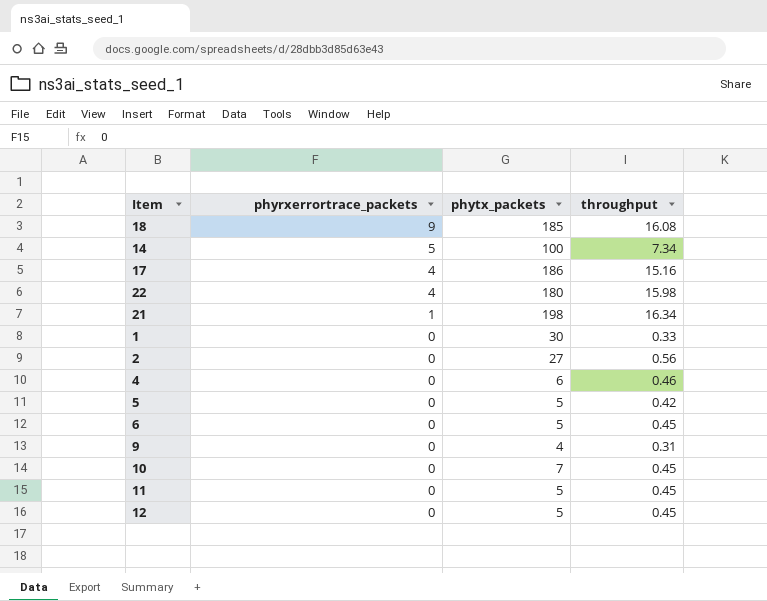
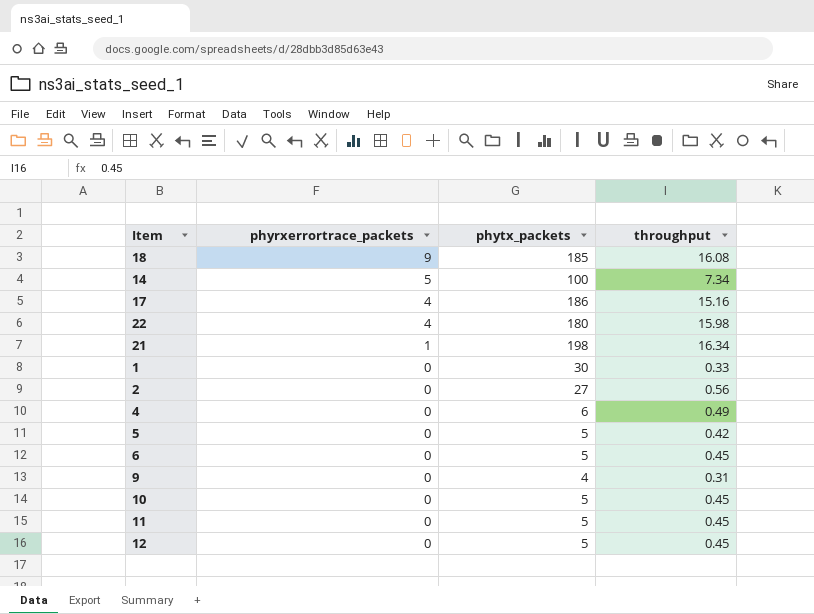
4 | throughput: 0.46 -> 0.49
10 | phytx_packets: 7 -> 5

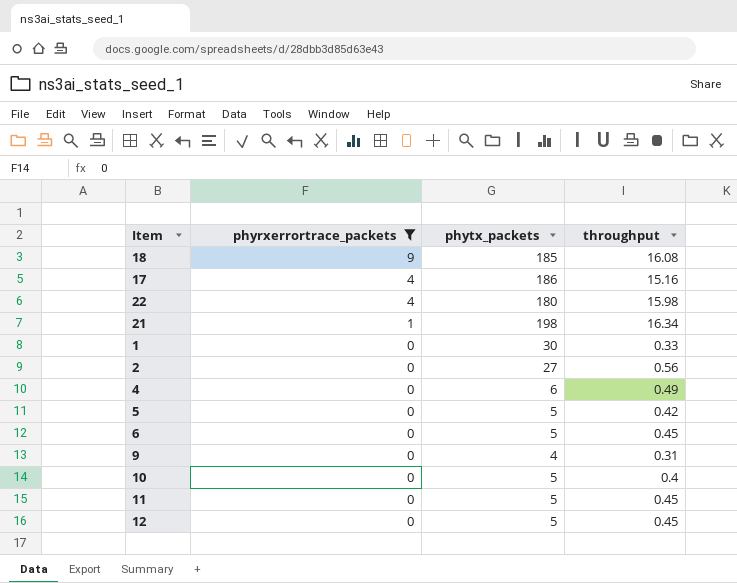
filter: none -> phyrxerrortrace_packets != 5
10 | throughput: 0.45 -> 0.4

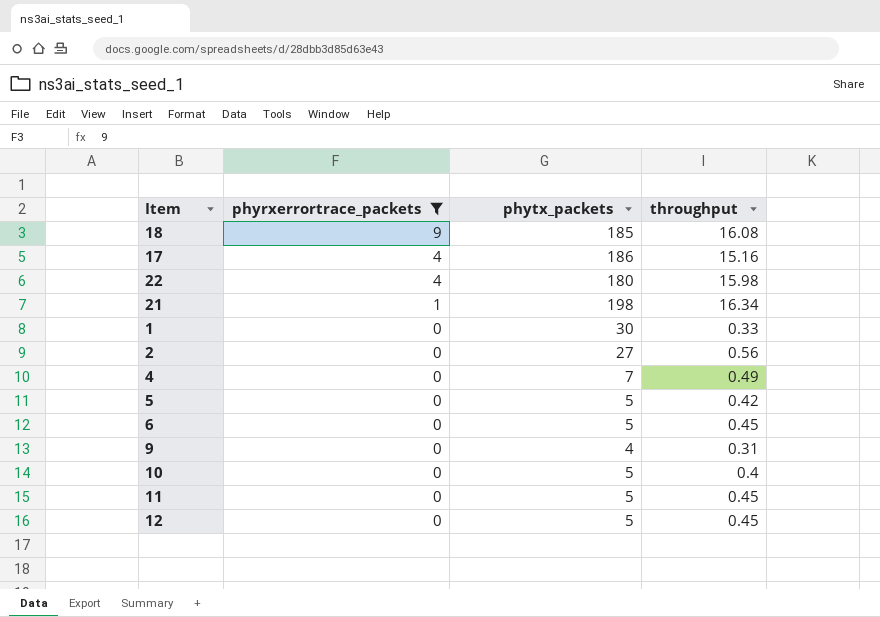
4 | phytx_packets: 6 -> 7

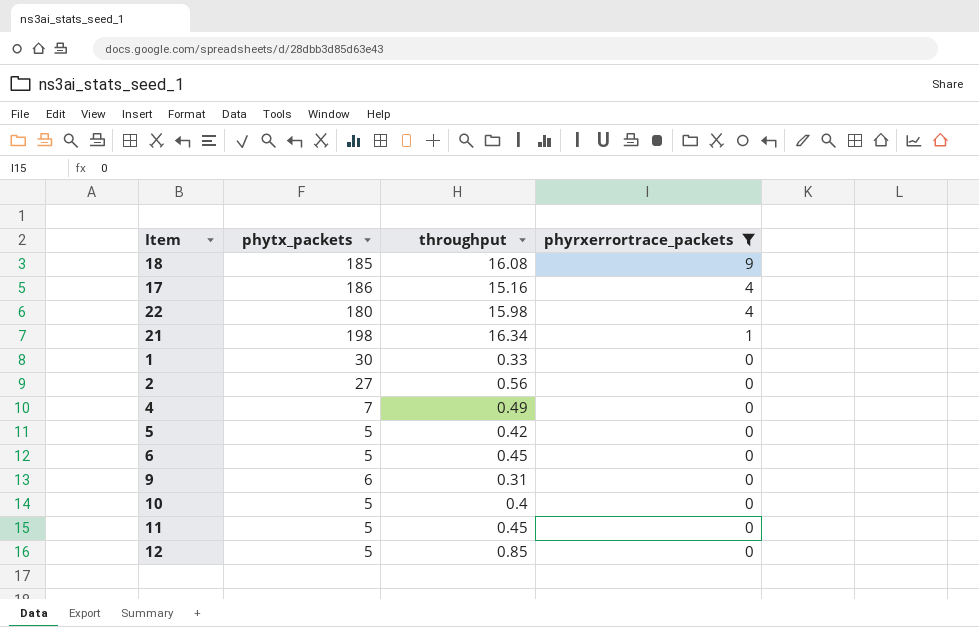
column phyrxerrortrace_packets | position: 2 -> 4
9 | phytx_packets: 4 -> 6
12 | throughput: 0.45 -> 0.85

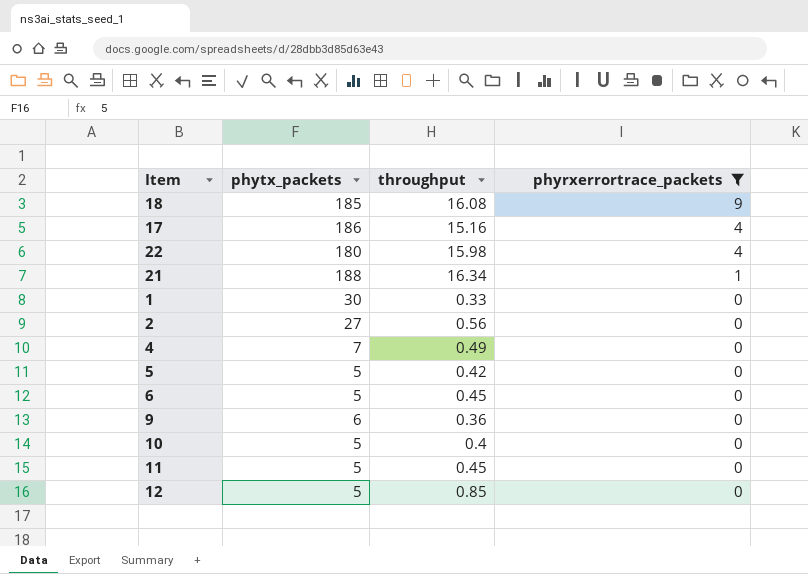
21 | phytx_packets: 198 -> 188
9 | throughput: 0.31 -> 0.36

